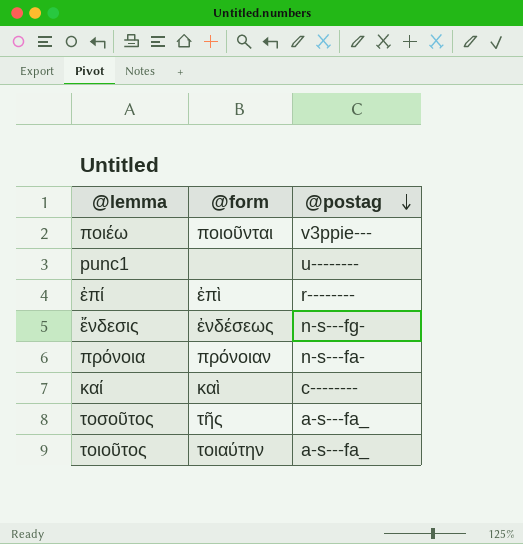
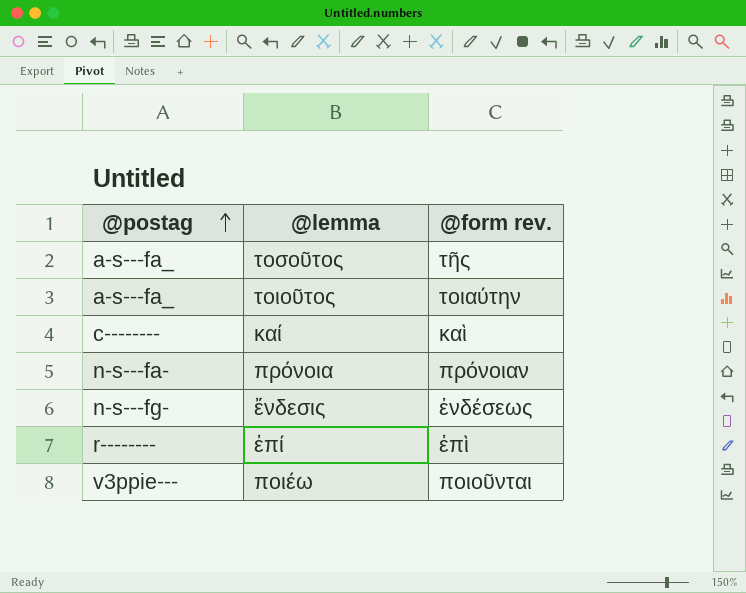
row order: @postag descending -> @postag ascending
column @postag | position: 3 -> 1
column name: @form -> @form rev.
row punc1: none | u-------- -> none

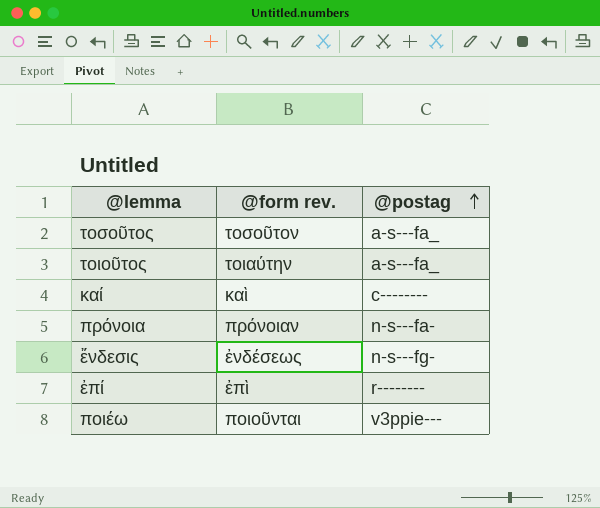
column @postag | position: 1 -> 3
τοσοῦτος | @form rev.: τῆς -> τοσοῦτον

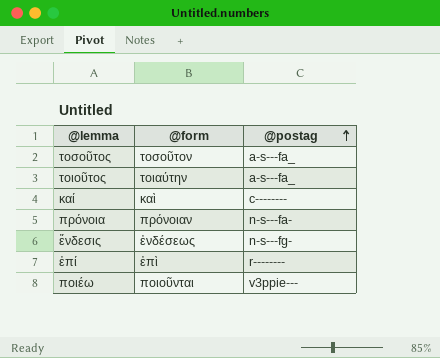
column name: @form rev. -> @form

